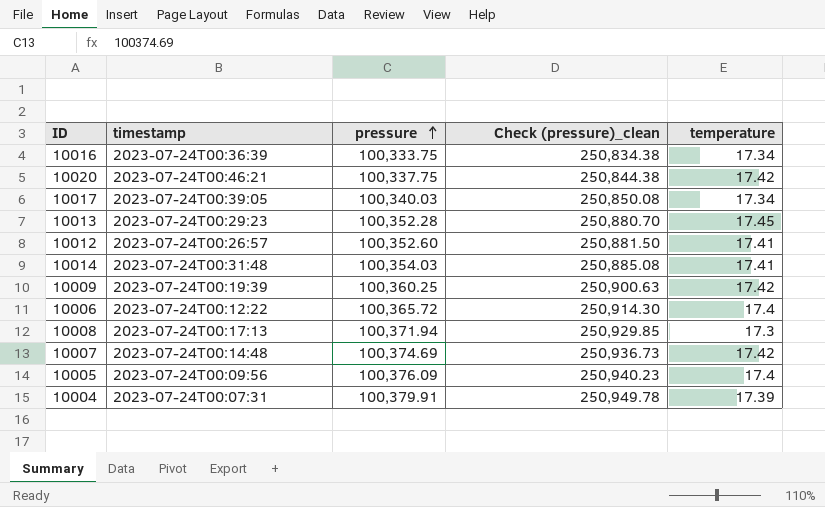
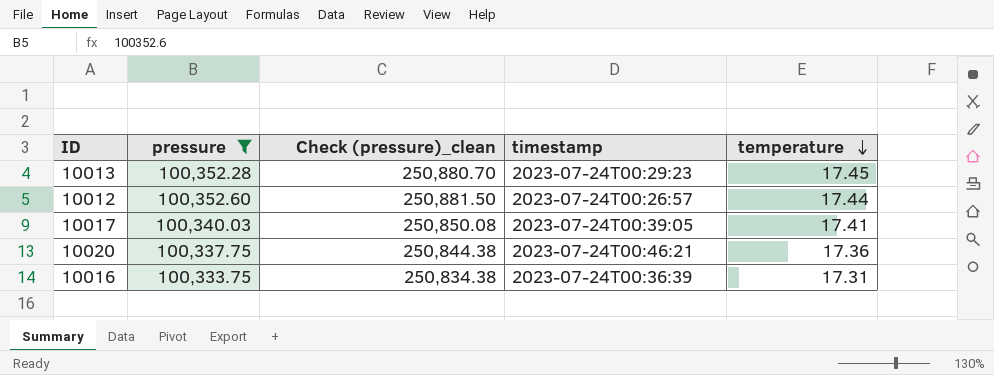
filter: none -> pressure <= 100,352.60
row order: pressure ascending -> temperature descending
column timestamp | position: 2 -> 4
10012 | temperature: 17.41 -> 17.44
10017 | temperature: 17.34 -> 17.41
10020 | temperature: 17.42 -> 17.36
10016 | temperature: 17.34 -> 17.31

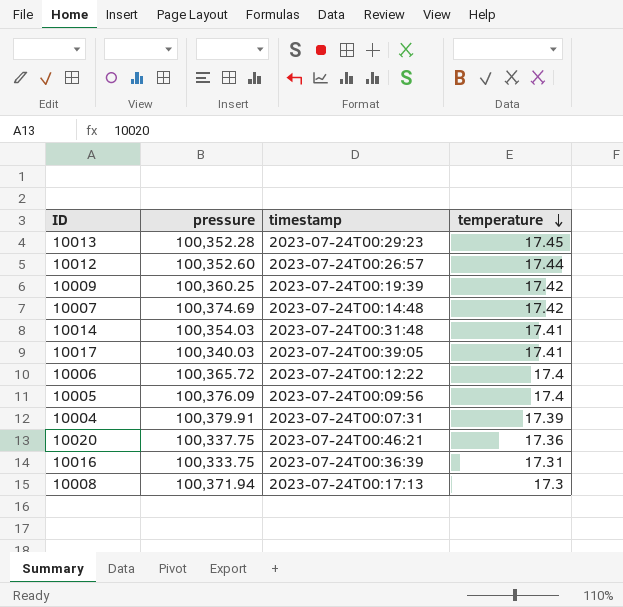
filter: pressure <= 100,352.60 -> none
column Check (pressure)_clean | formula: [pressure] * 2.5 -> none

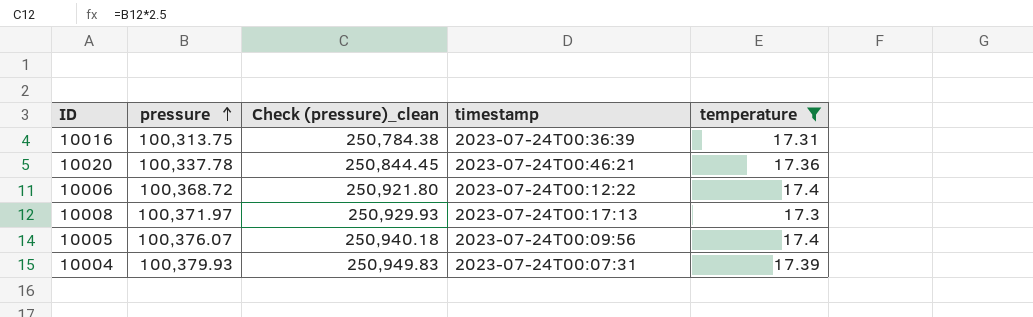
filter: none -> temperature <= 17.4
row order: temperature descending -> pressure ascending
column Check (pressure)_clean | formula: none -> [pressure] * 2.5
10016 | pressure: 100,333.75 -> 100,313.75
10020 | pressure: 100,337.75 -> 100,337.78
10006 | pressure: 100,365.72 -> 100,368.72
10008 | pressure: 100,371.94 -> 100,371.97
10005 | pressure: 100,376.09 -> 100,376.07
10004 | pressure: 100,379.91 -> 100,379.93

